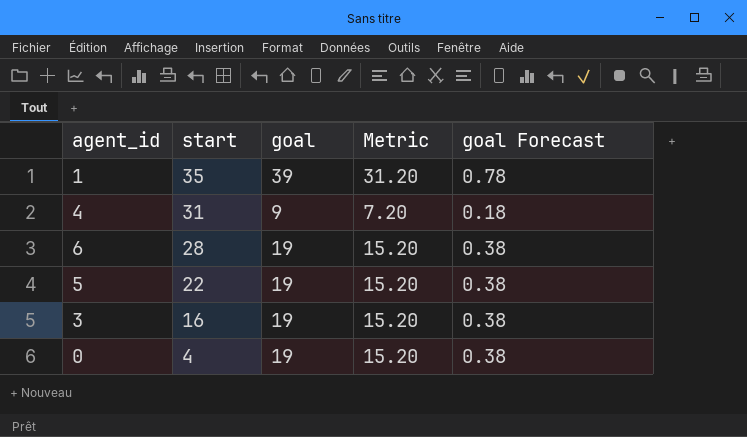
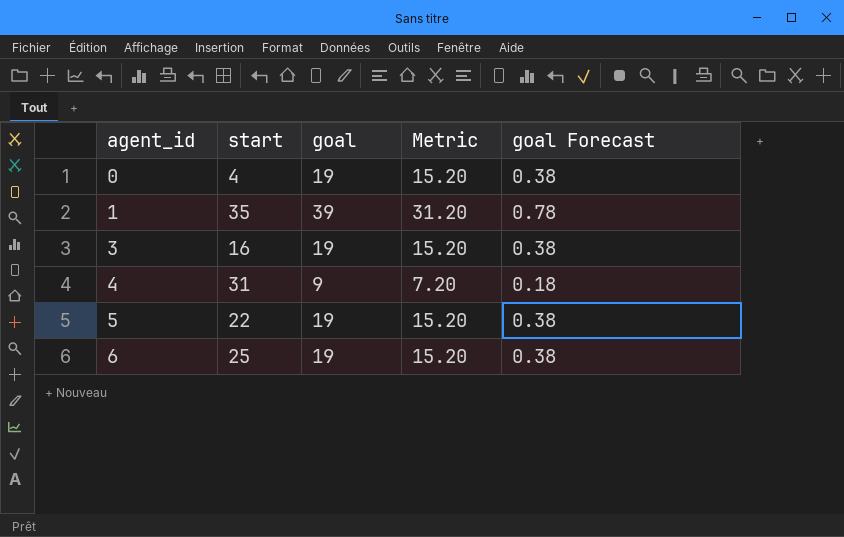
row order: start descending -> agent_id ascending
6 | start: 28 -> 25

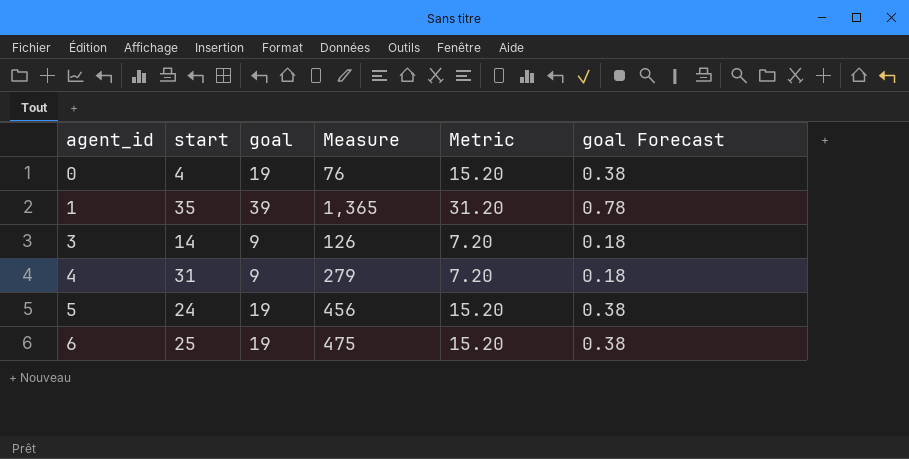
column Measure | formula: none -> [start] * [goal]
3 | start: 16 -> 14
3 | goal: 19 -> 9
3 | Metric: 15.20 -> 7.20
3 | goal Forecast: 0.38 -> 0.18
5 | start: 22 -> 24

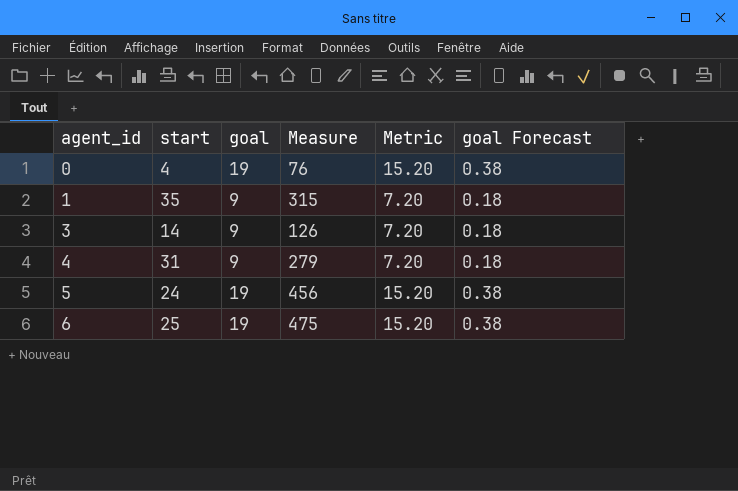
1 | goal: 39 -> 9
1 | Measure: 1,365 -> 315
1 | Metric: 31.20 -> 7.20
1 | goal Forecast: 0.78 -> 0.18

